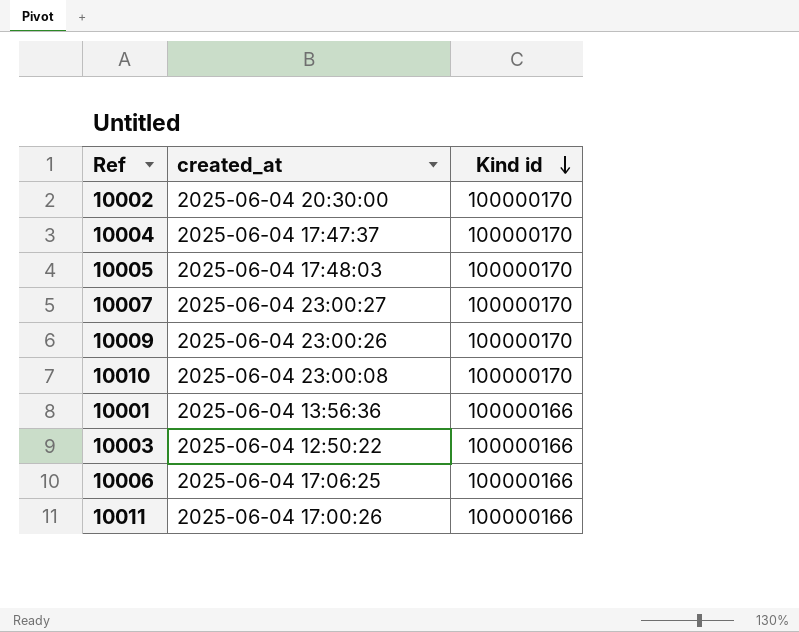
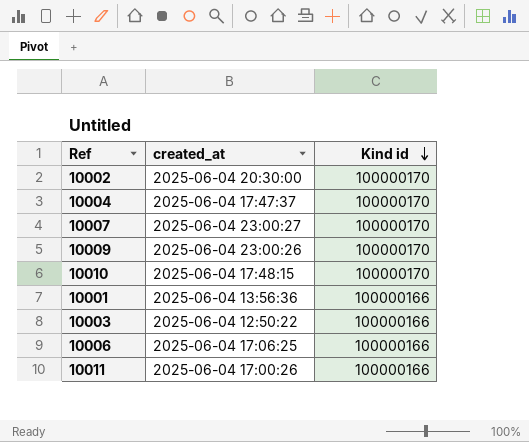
row 10005: 2025-06-04 17:48:03 | 100000170 -> none
10010 | created_at: 2025-06-04 23:00:08 -> 2025-06-04 17:48:15

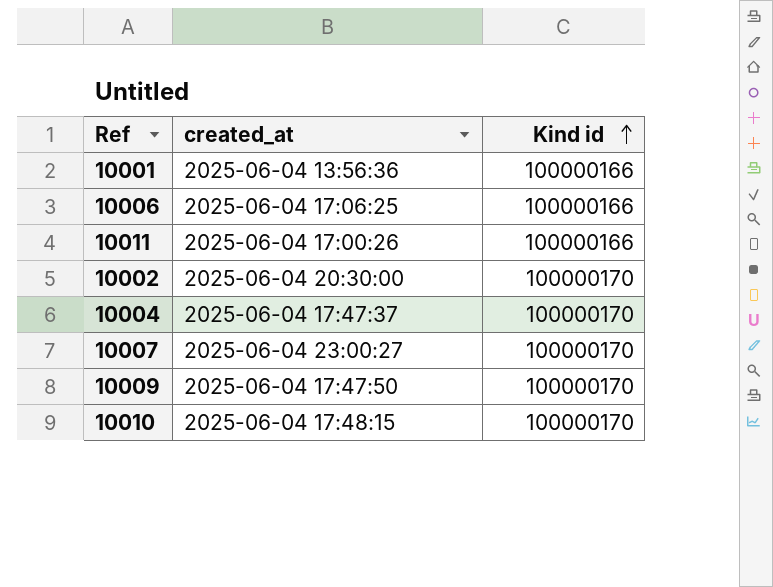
row order: Kind id descending -> Kind id ascending
row 10003: 2025-06-04 12:50:22 | 100000166 -> none
10009 | created_at: 2025-06-04 23:00:26 -> 2025-06-04 17:47:50

